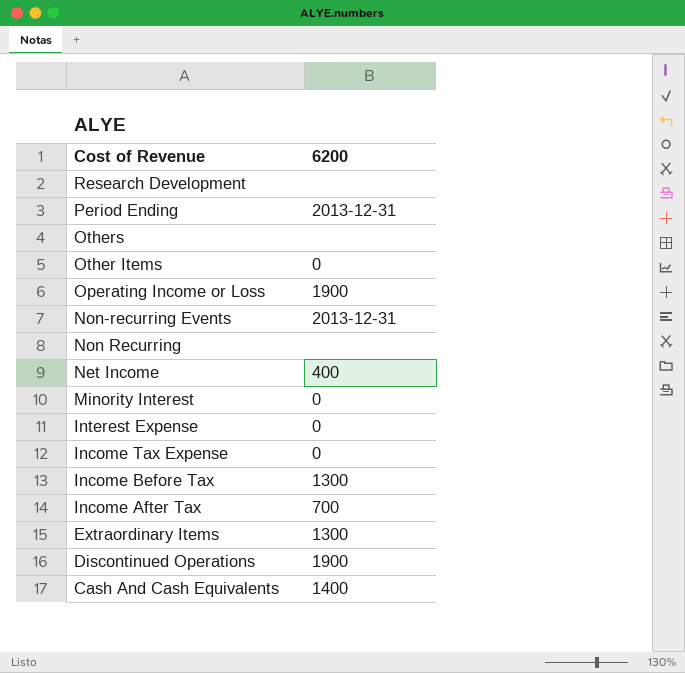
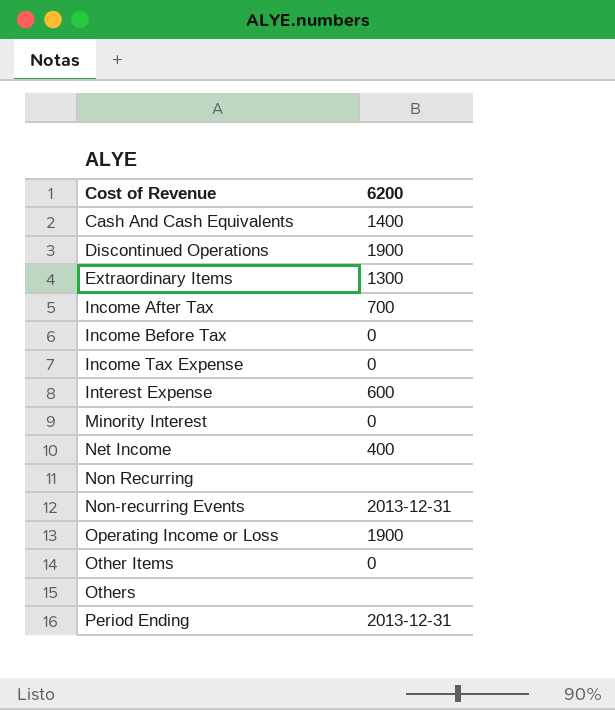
row order: Cost of Revenue descending -> Cost of Revenue ascending
row Research Development: none -> none
Income Before Tax | 6200: 1300 -> 0
Interest Expense | 6200: 0 -> 600

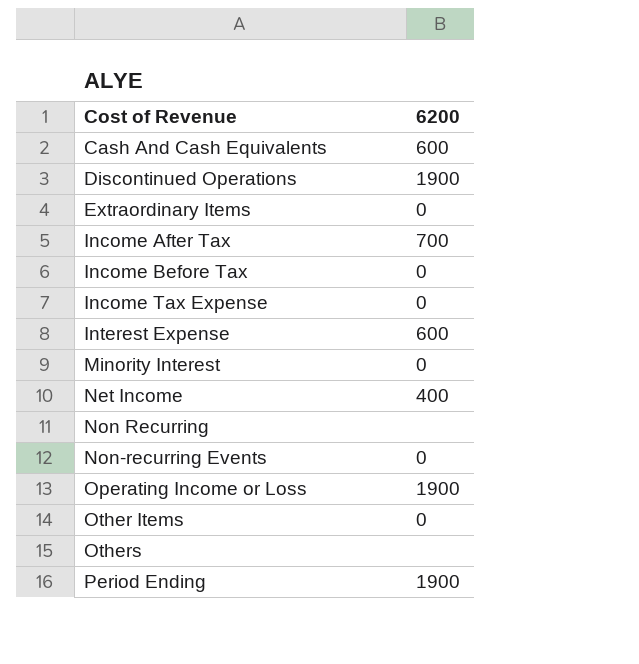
Cash And Cash Equivalents | 6200: 1400 -> 600
Extraordinary Items | 6200: 1300 -> 0
Non-recurring Events | 6200: 2013-12-31 -> 0
Period Ending | 6200: 2013-12-31 -> 1900

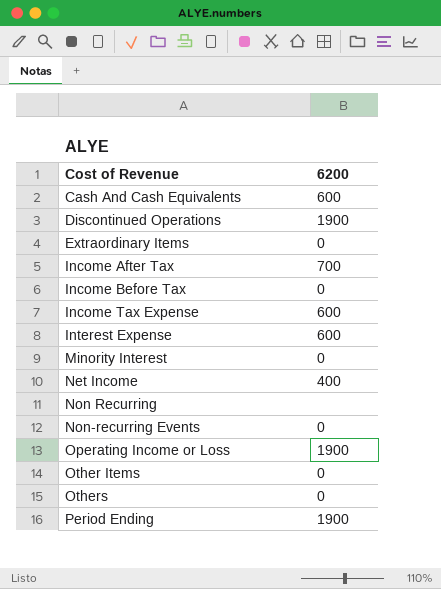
Income Tax Expense | 6200: 0 -> 600
Others | 6200: none -> 0

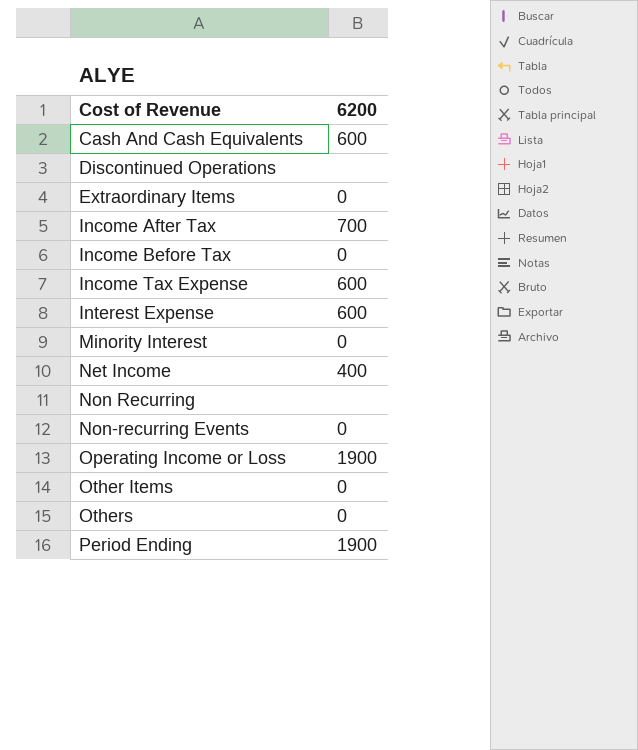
Discontinued Operations | 6200: 1900 -> none

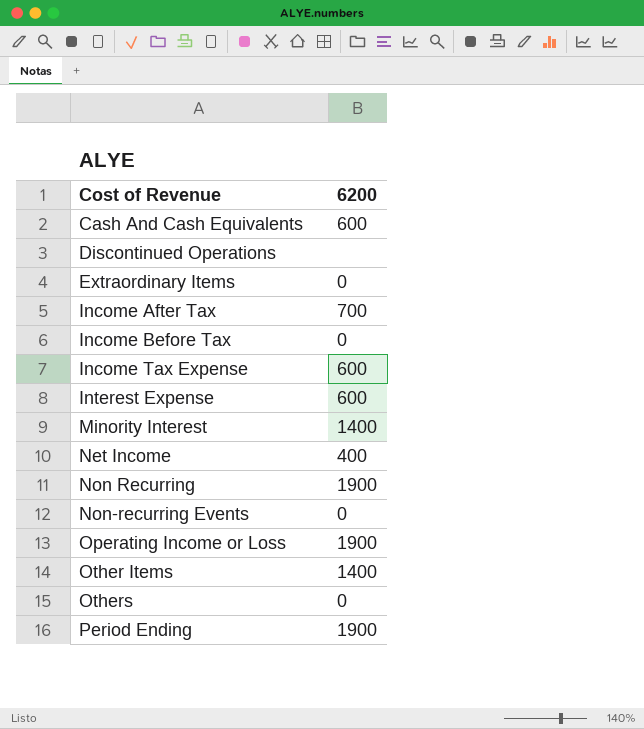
Minority Interest | 6200: 0 -> 1400
Non Recurring | 6200: none -> 1900
Other Items | 6200: 0 -> 1400

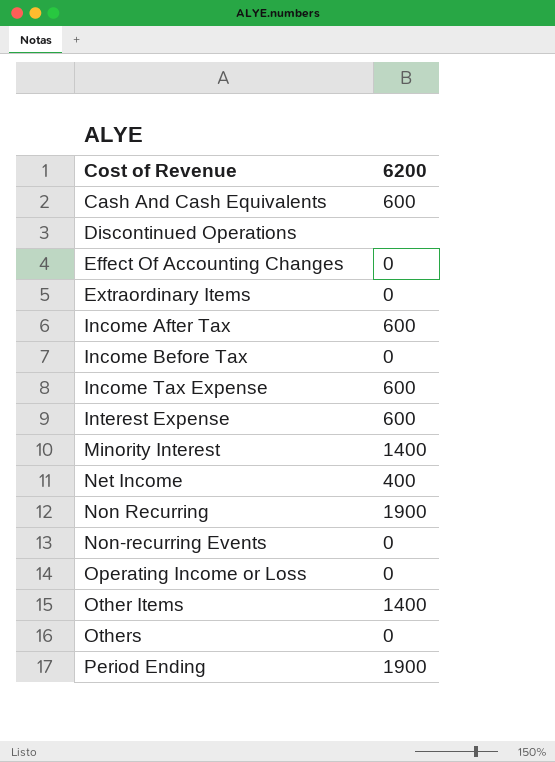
row Effect Of Accounting Changes: none -> 0
Income After Tax | 6200: 700 -> 600
Operating Income or Loss | 6200: 1900 -> 0

